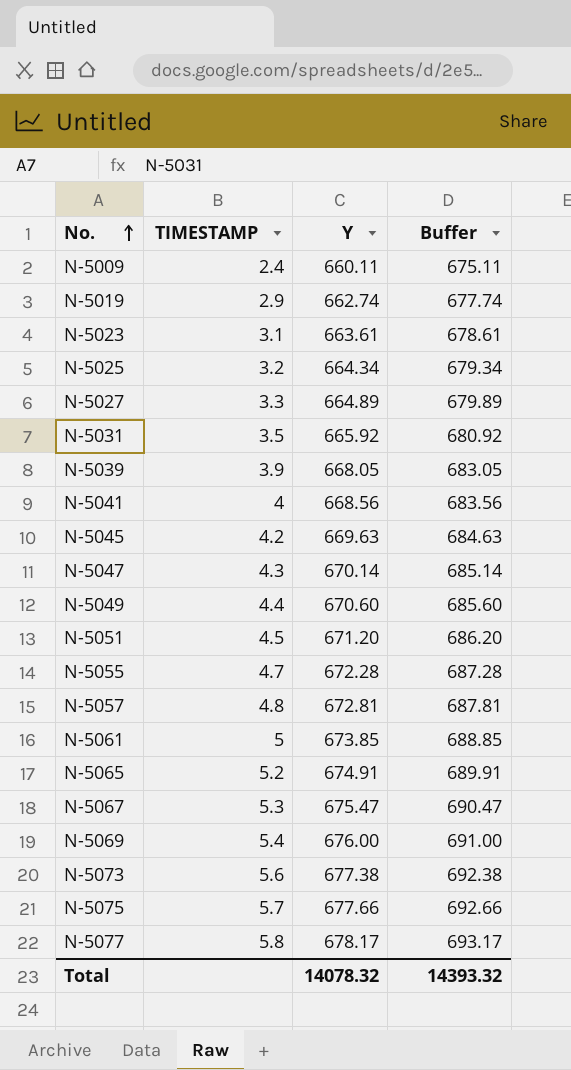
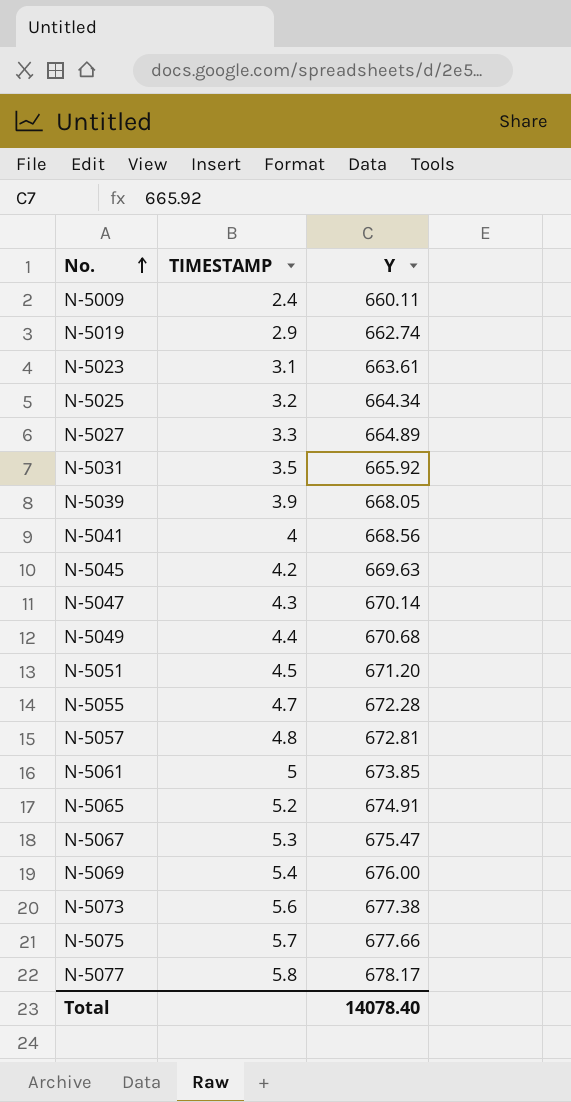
column Buffer | formula: [Y] + 15 -> none
N-5049 | Y: 670.60 -> 670.68
Total | Y: 14078.32 -> 14078.40

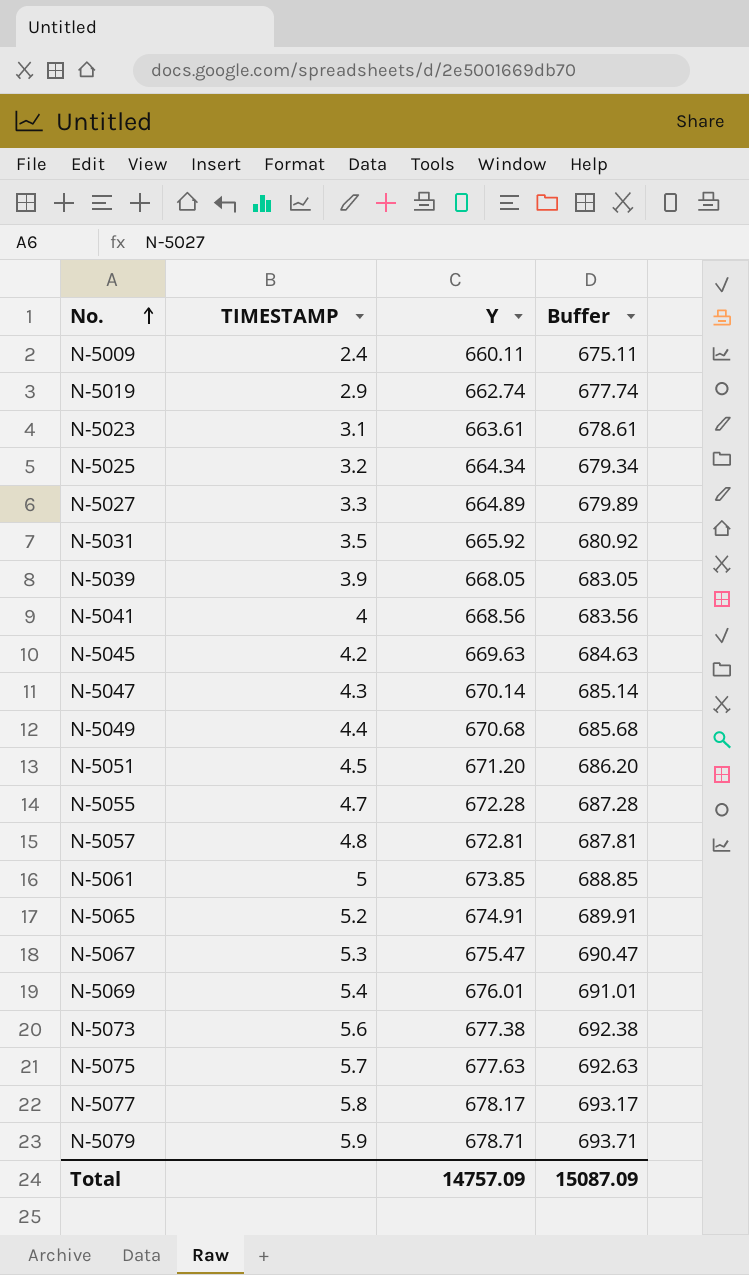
column Buffer | formula: none -> [Y] + 15
N-5069 | Y: 676.00 -> 676.01
N-5075 | Y: 677.66 -> 677.63
row N-5079: none -> 5.9 | 678.71 | 693.71
Total | Y: 14078.40 -> 14757.09

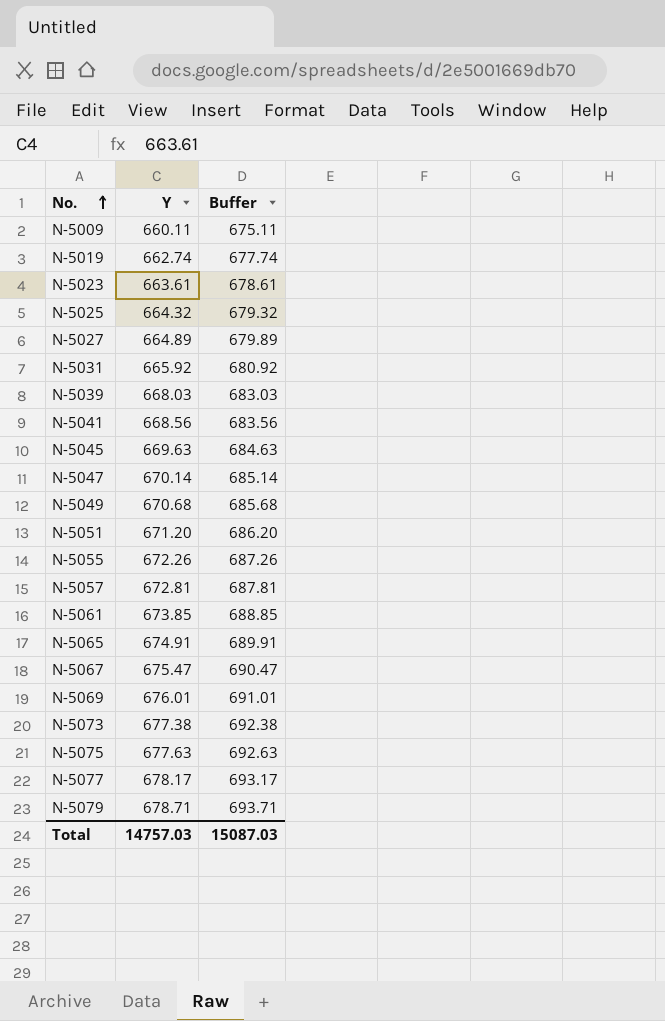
column TIMESTAMP | position: 2 -> none
N-5025 | Y: 664.34 -> 664.32
N-5025 | Buffer: 679.34 -> 679.32
N-5039 | Y: 668.05 -> 668.03
N-5039 | Buffer: 683.05 -> 683.03
N-5055 | Y: 672.28 -> 672.26
N-5055 | Buffer: 687.28 -> 687.26
Total | Y: 14757.09 -> 14757.03
Total | Buffer: 15087.09 -> 15087.03

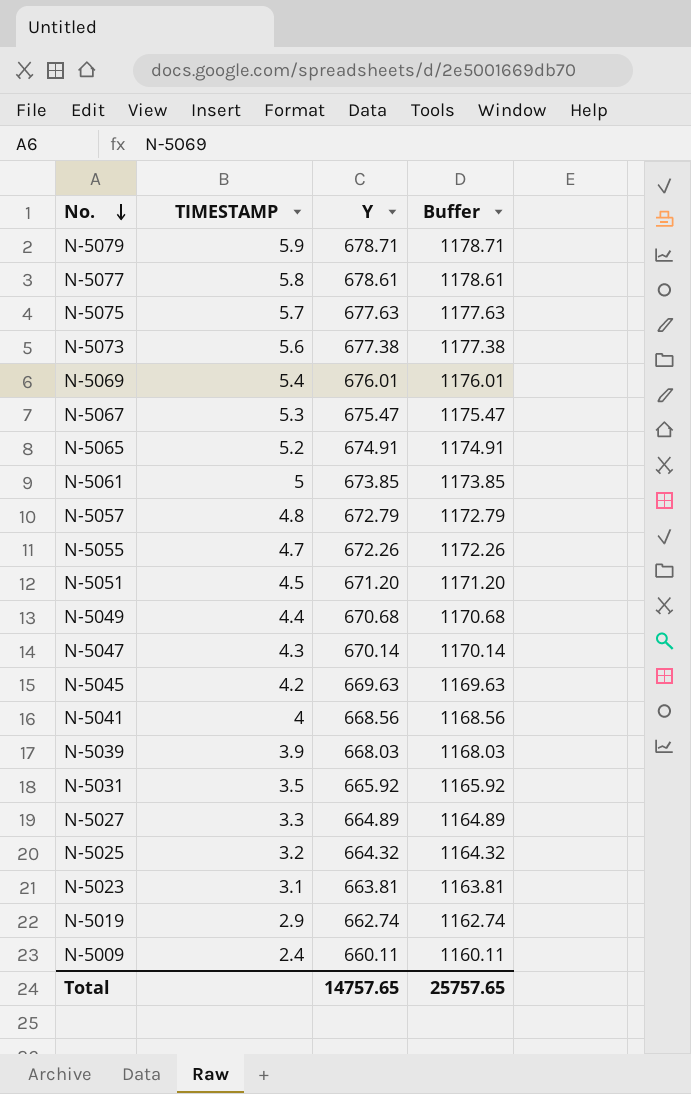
row order: No. ascending -> No. descending
column TIMESTAMP | position: none -> 2
column Buffer | formula: [Y] + 15 -> [Y] + 500
N-5077 | Y: 678.17 -> 678.61
N-5057 | Y: 672.81 -> 672.79
N-5023 | Y: 663.61 -> 663.81
Total | Y: 14757.03 -> 14757.65
Total | Buffer: 15087.03 -> 25757.65

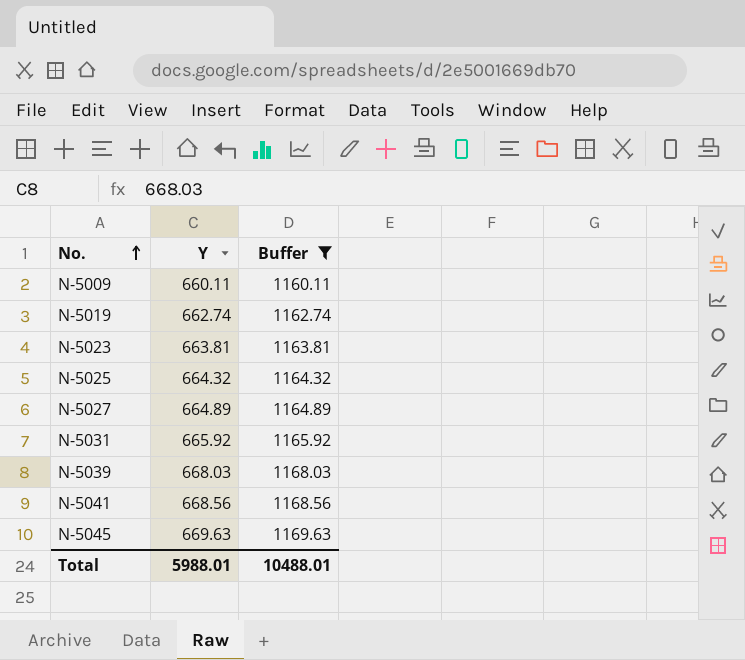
filter: none -> Buffer <= 1169.63
row order: No. descending -> No. ascending
column TIMESTAMP | position: 2 -> none
Total | Y: 14757.65 -> 5988.01
Total | Buffer: 25757.65 -> 10488.01

